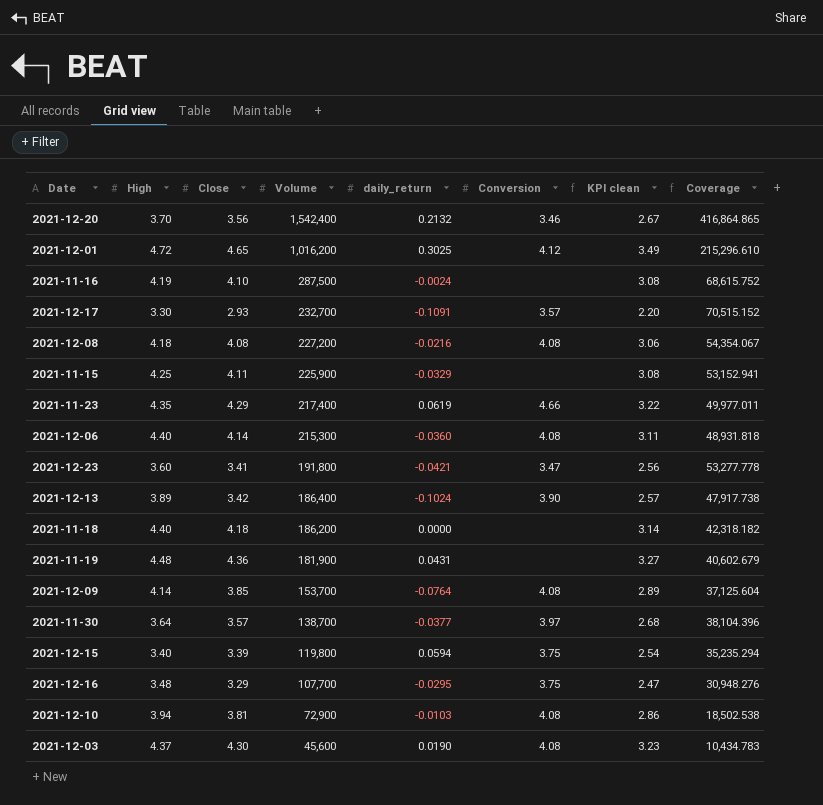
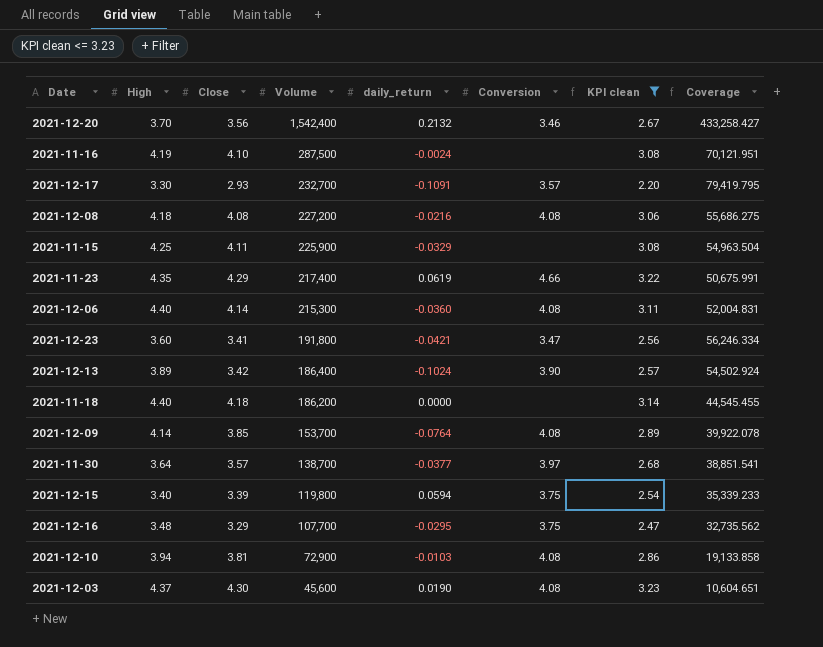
filter: none -> KPI clean <= 3.23
column Coverage | formula: [Volume] / [High] -> [Volume] / [Close]

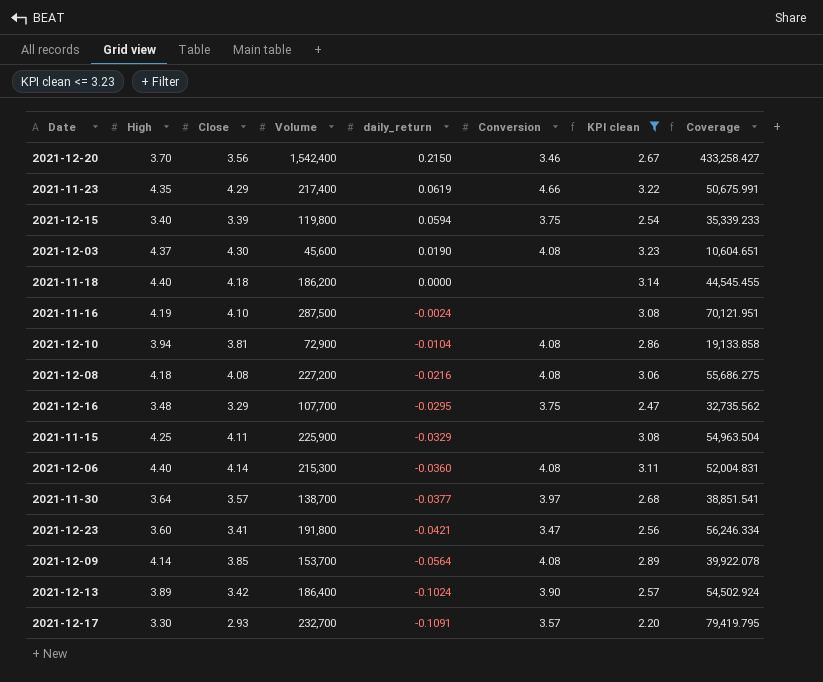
row order: Volume descending -> daily_return descending
2021-12-20 | daily_return: 0.2132 -> 0.2150
2021-12-10 | daily_return: -0.0103 -> -0.0104
2021-12-09 | daily_return: -0.0764 -> -0.0564

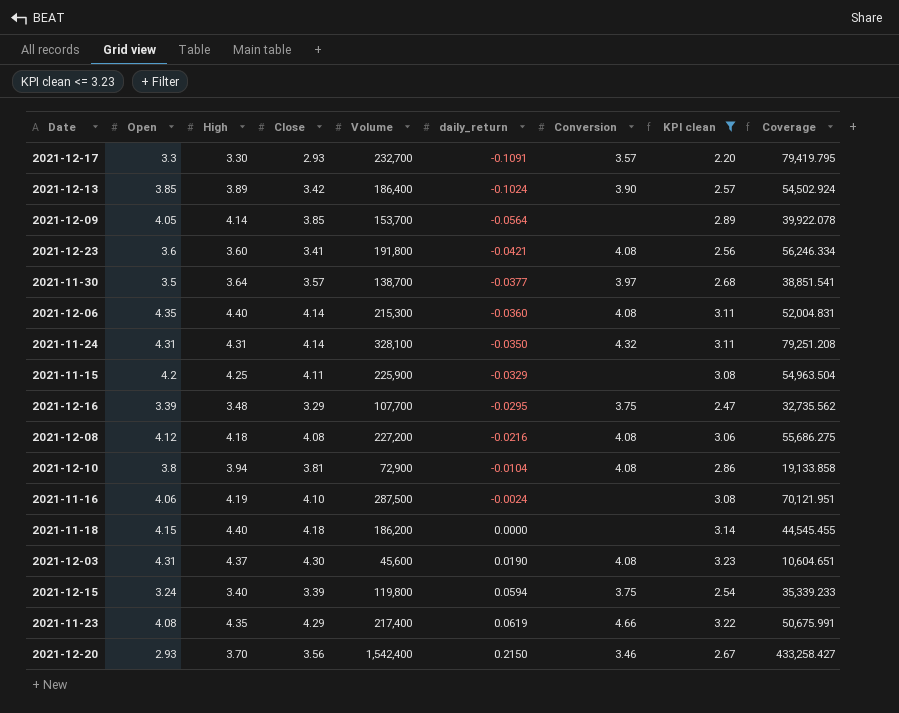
row order: daily_return descending -> daily_return ascending
column Open | position: none -> 2
2021-12-09 | Conversion: 4.08 -> none
2021-12-23 | Conversion: 3.47 -> 4.08
row 2021-11-24: none -> 4.31 | 4.31 | 4.14 | 328,100 | -0.0350 | 4.32 | 3.11 | 79,251.208

